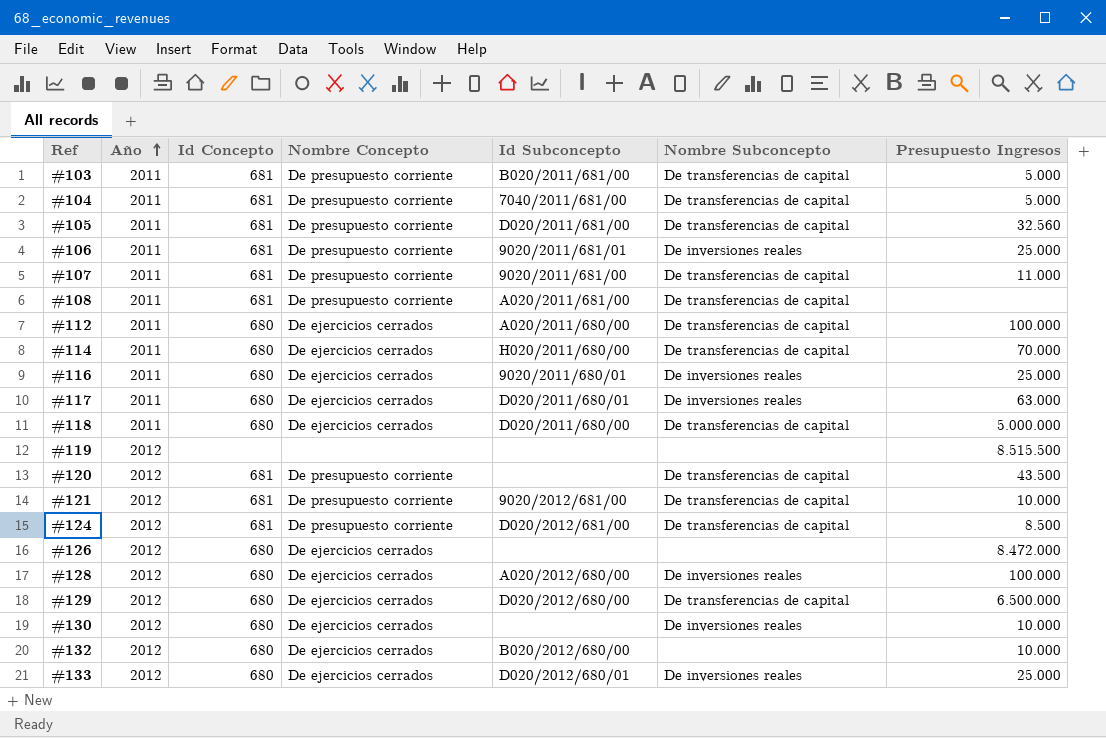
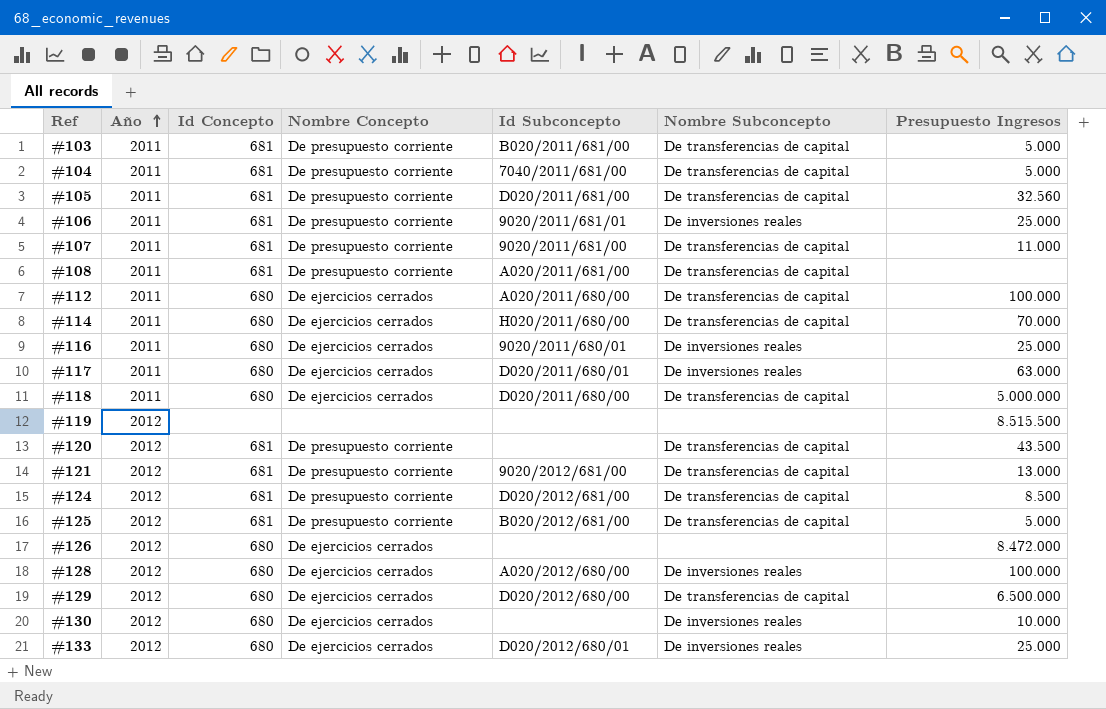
row #132: 2012 | 680 | De ejercicios cerrados | B020/2012/680/00 | none | 10.000 -> none
#121 | Presupuesto Ingresos: 10.000 -> 13.000
row #125: none -> 2012 | 681 | De presupuesto corriente | B020/2012/681/00 | De transferencias de capital | 5.000

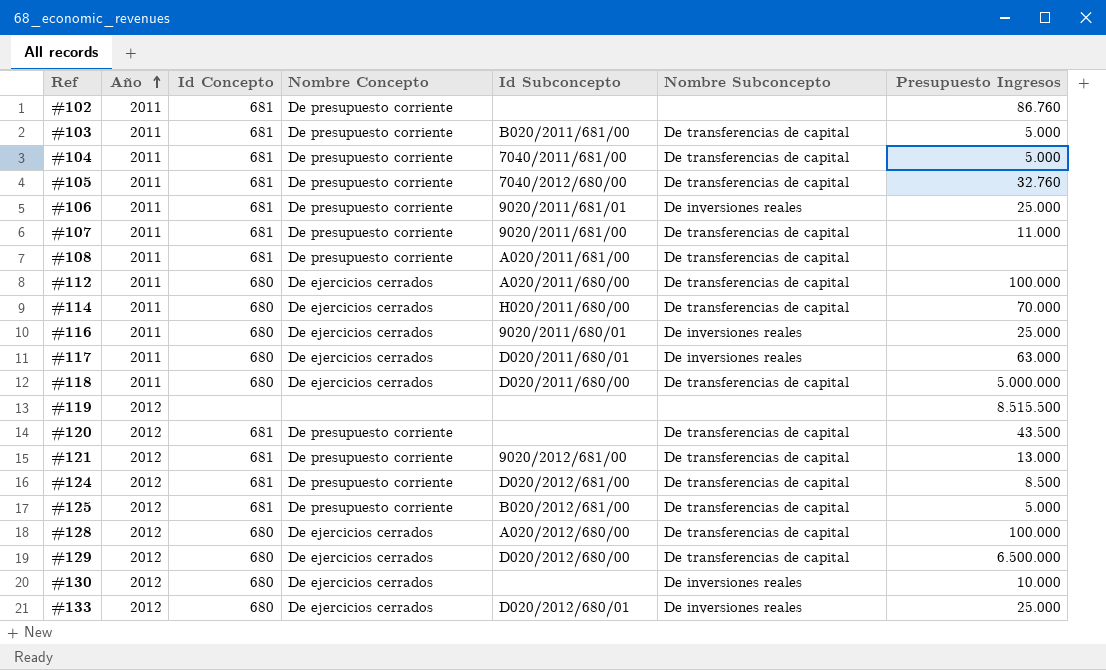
row #126: 2012 | 680 | De ejercicios cerrados | none | none | 8.472.000 -> none
row #102: none -> 2011 | 681 | De presupuesto corriente | none | none | 86.760
#105 | Id Subconcepto: D020/2011/681/00 -> 7040/2012/680/00
#105 | Presupuesto Ingresos: 32.560 -> 32.760
#128 | Nombre Subconcepto: De inversiones reales -> De transferencias de capital

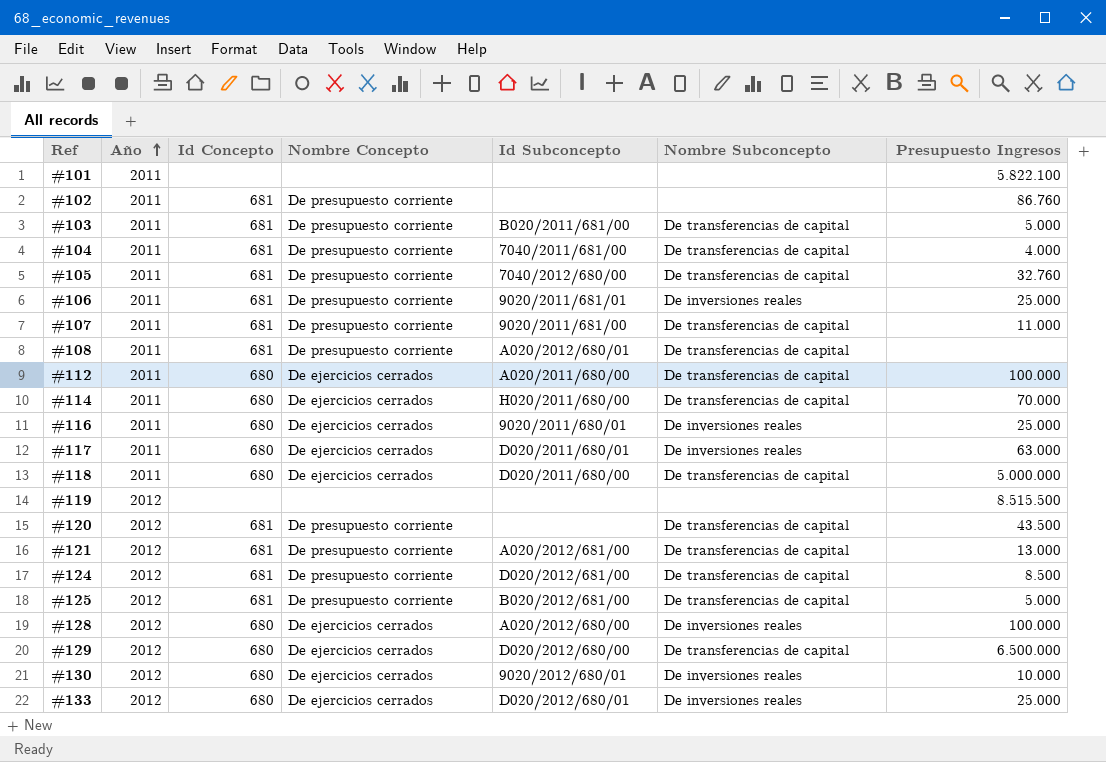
row #101: none -> 2011 | none | none | none | none | 5.822.100
#104 | Presupuesto Ingresos: 5.000 -> 4.000
#108 | Id Subconcepto: A020/2011/681/00 -> A020/2012/680/01
#121 | Id Subconcepto: 9020/2012/681/00 -> A020/2012/681/00
#128 | Nombre Subconcepto: De transferencias de capital -> De inversiones reales
#130 | Id Subconcepto: none -> 9020/2012/680/01

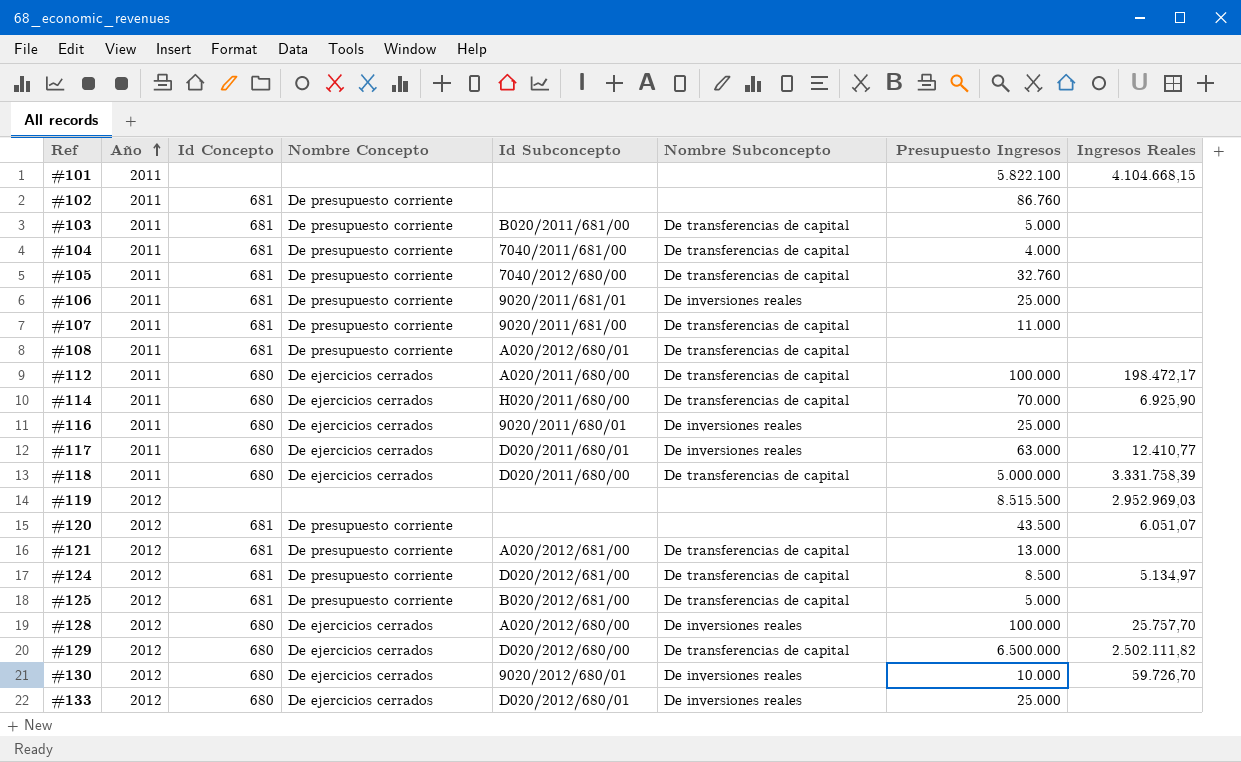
column Ingresos Reales | position: none -> 8
#120 | Nombre Subconcepto: De transferencias de capital -> none

